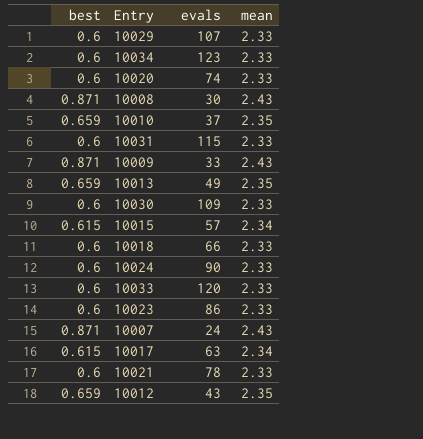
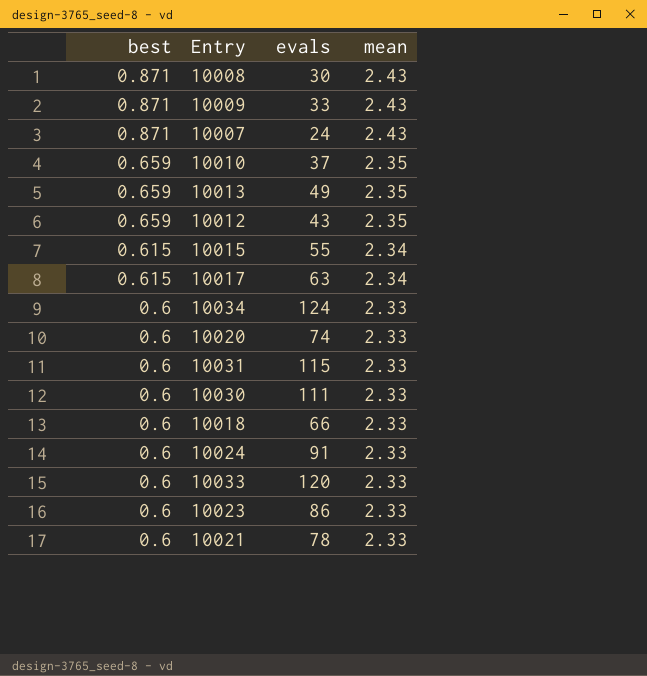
row order: none -> best descending
row 10029: 0.6 | 107 | 2.33 -> none
10015 | evals: 57 -> 55
10034 | evals: 123 -> 124
10030 | evals: 109 -> 111
10024 | evals: 90 -> 91

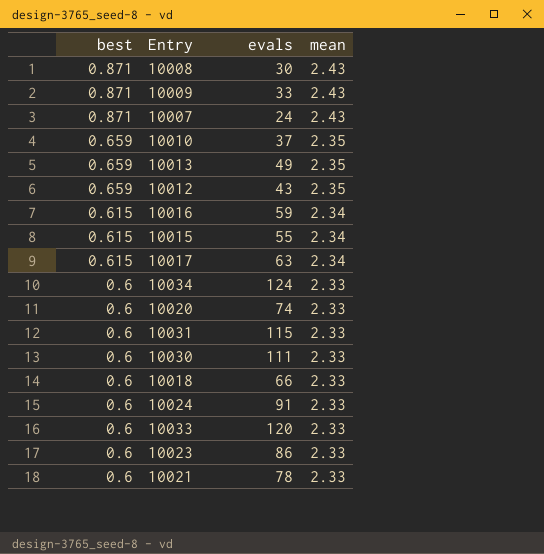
row 10016: none -> 0.615 | 59 | 2.34

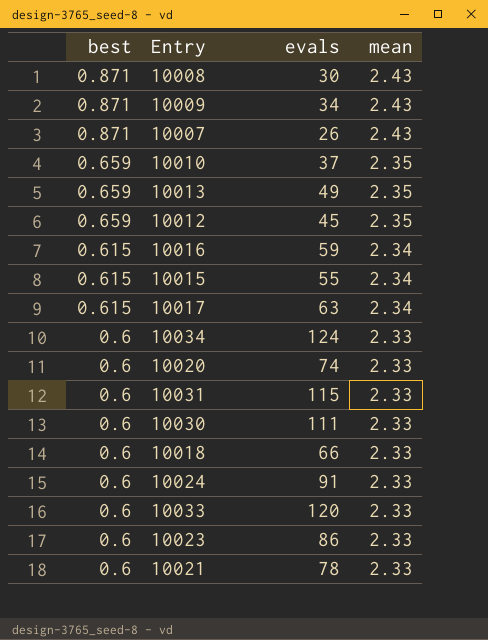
10009 | evals: 33 -> 34
10007 | evals: 24 -> 26
10012 | evals: 43 -> 45

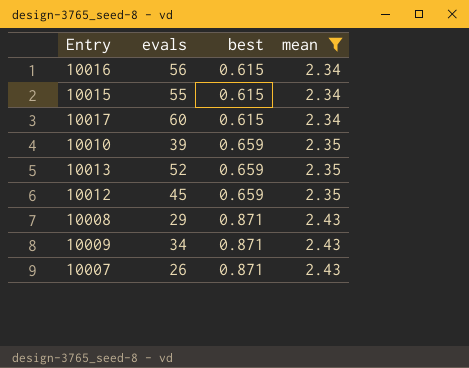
filter: none -> mean != 2.33
row order: best descending -> best ascending
column best | position: 1 -> 3
10016 | evals: 59 -> 56
10017 | evals: 63 -> 60
10010 | evals: 37 -> 39
10013 | evals: 49 -> 52
10008 | evals: 30 -> 29

